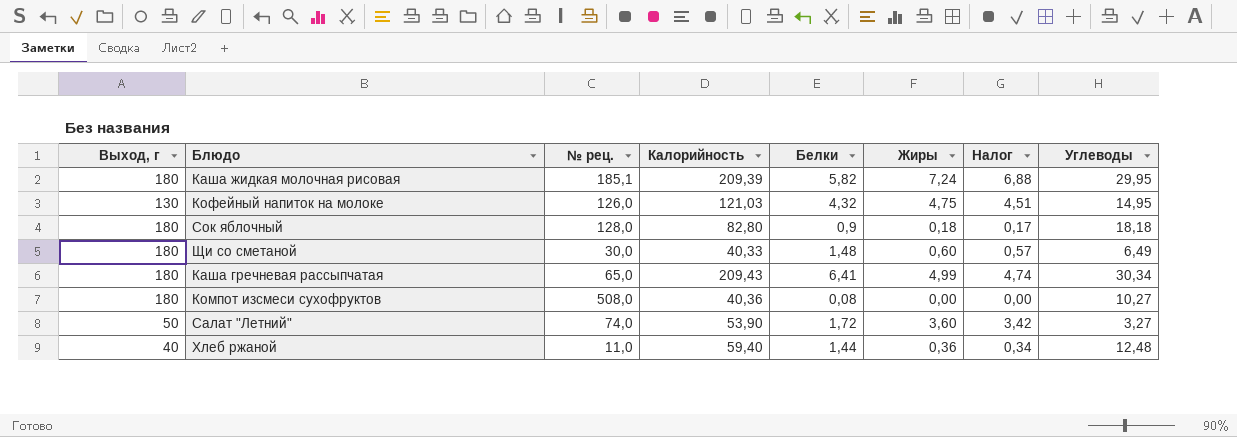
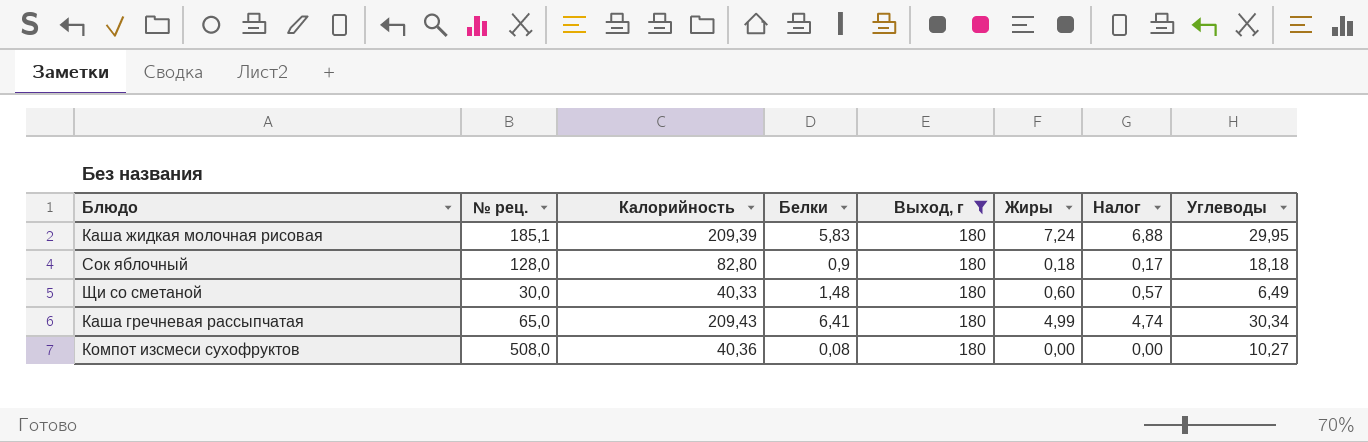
filter: none -> Выход, г = 180
column Выход, г | position: 1 -> 5
Каша жидкая молочная рисовая | Белки: 5,82 -> 5,83

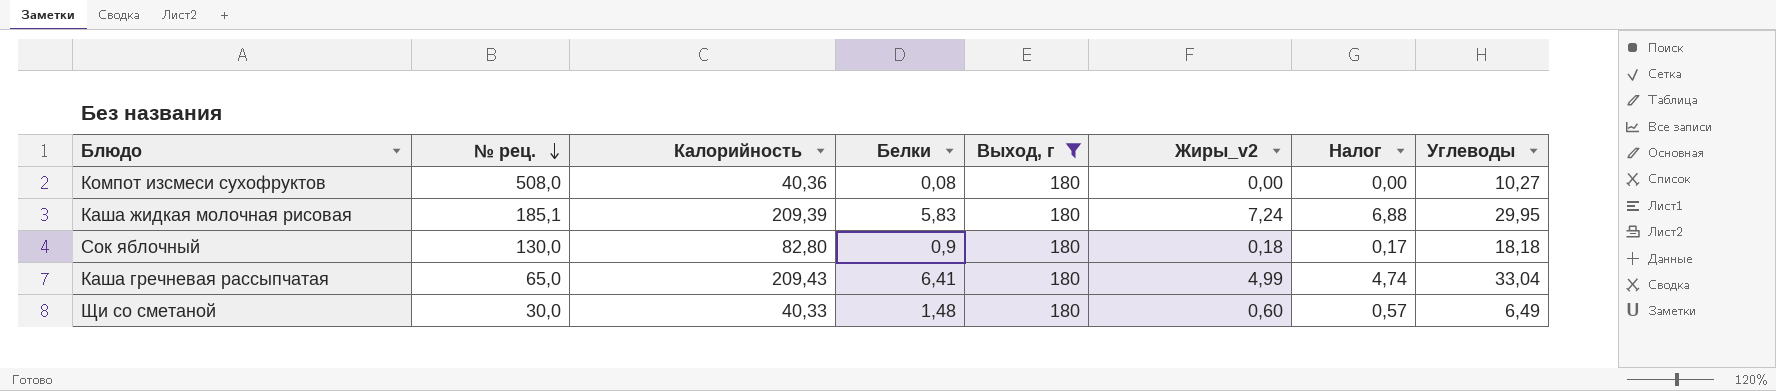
row order: none -> № рец. descending
column name: Жиры -> Жиры_v2
Сок яблочный | № рец.: 128,0 -> 130,0
Каша гречневая рассыпчатая | Углеводы: 30,34 -> 33,04

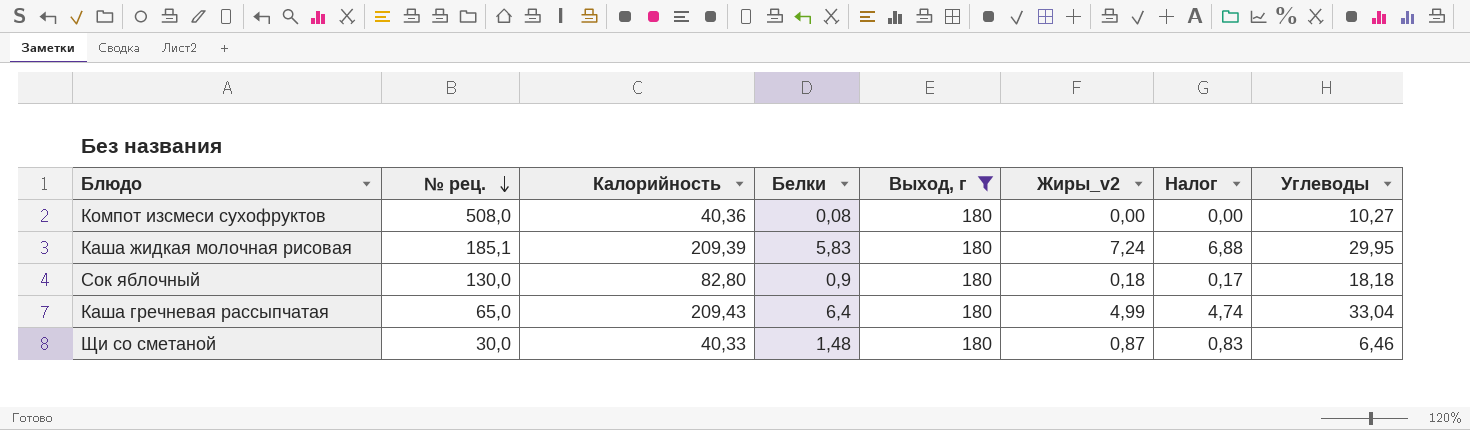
Каша гречневая рассыпчатая | Белки: 6,41 -> 6,4
Щи со сметаной | Жиры_v2: 0,60 -> 0,87
Щи со сметаной | Налог: 0,57 -> 0,83
Щи со сметаной | Углеводы: 6,49 -> 6,46

